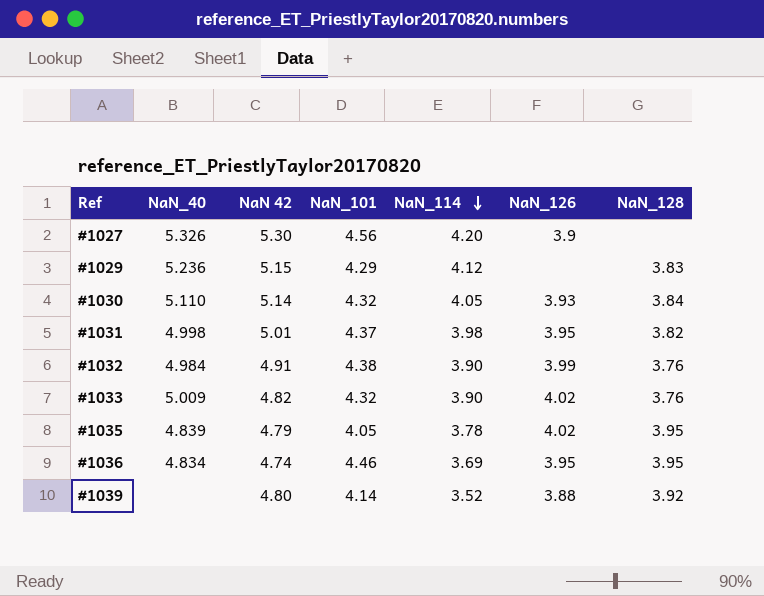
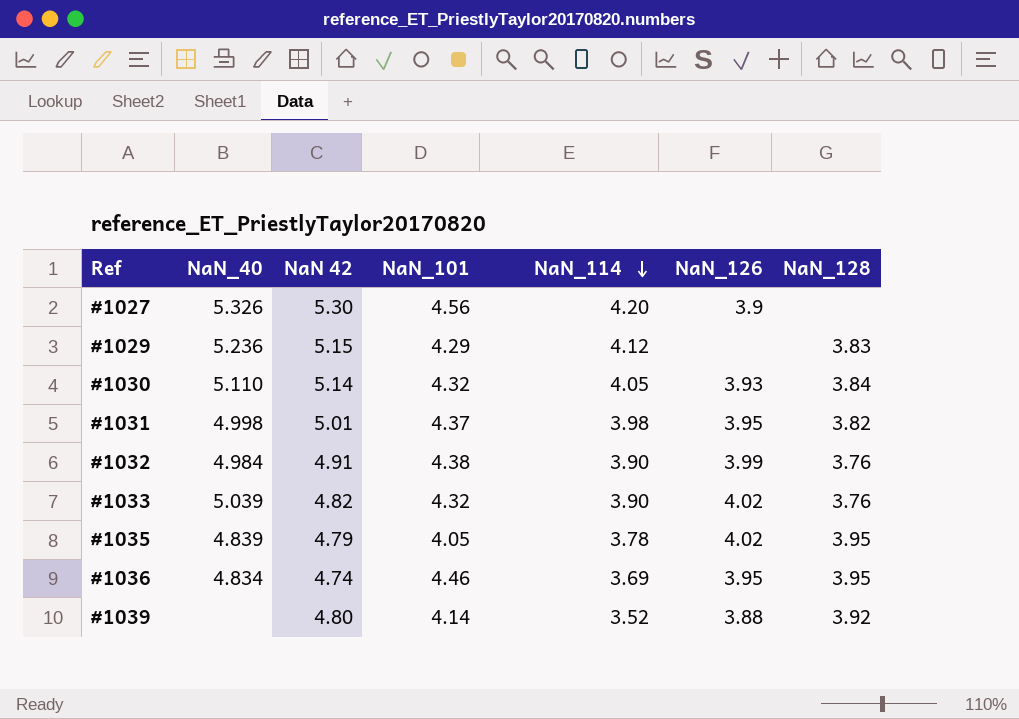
#1033 | NaN_40: 5.009 -> 5.039

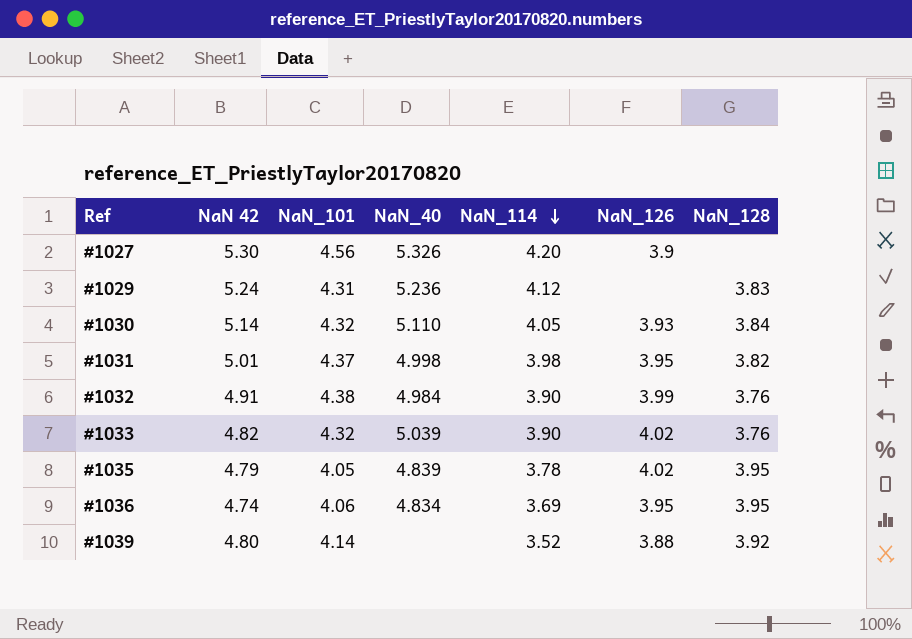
column NaN_40 | position: 2 -> 4
#1029 | NaN 42: 5.15 -> 5.24
#1029 | NaN_101: 4.29 -> 4.31
#1036 | NaN_101: 4.46 -> 4.06

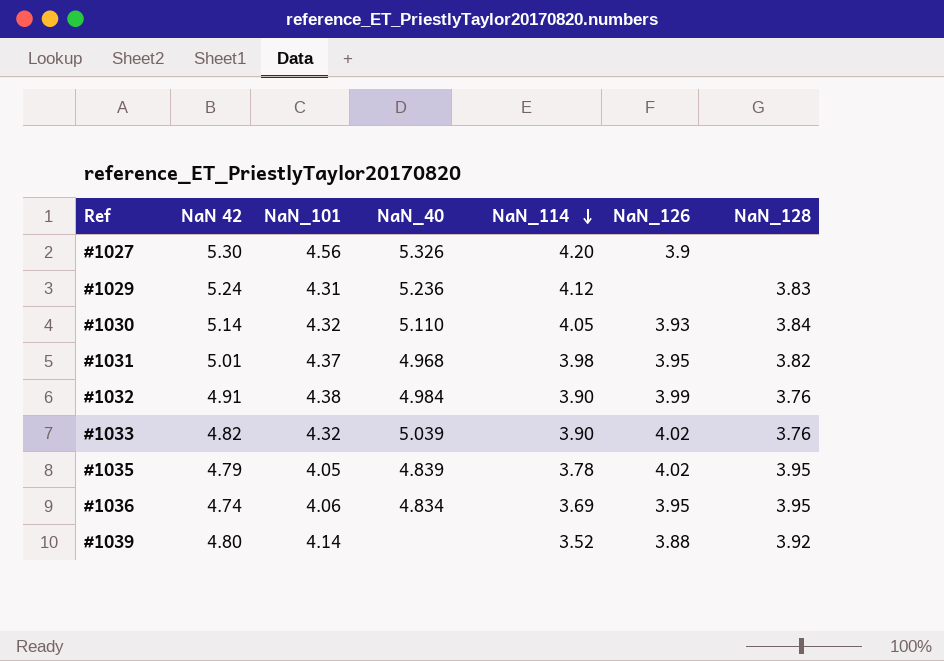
#1031 | NaN_40: 4.998 -> 4.968

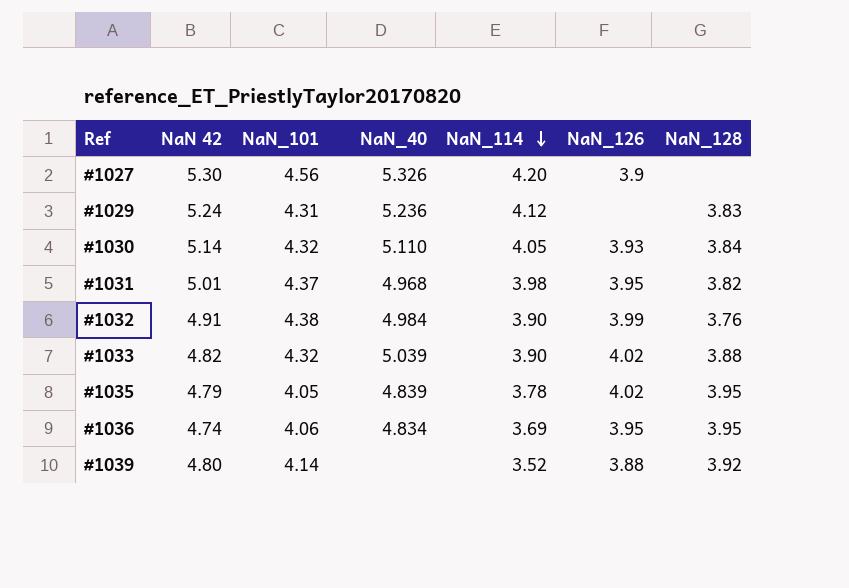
#1033 | NaN_128: 3.76 -> 3.88

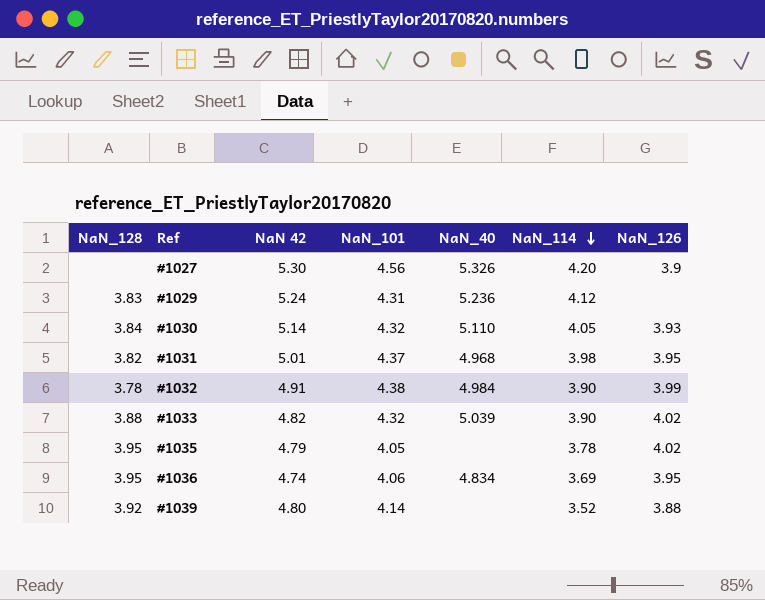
column NaN_128 | position: 7 -> 1
#1032 | NaN_128: 3.76 -> 3.78
#1035 | NaN_40: 4.839 -> none

